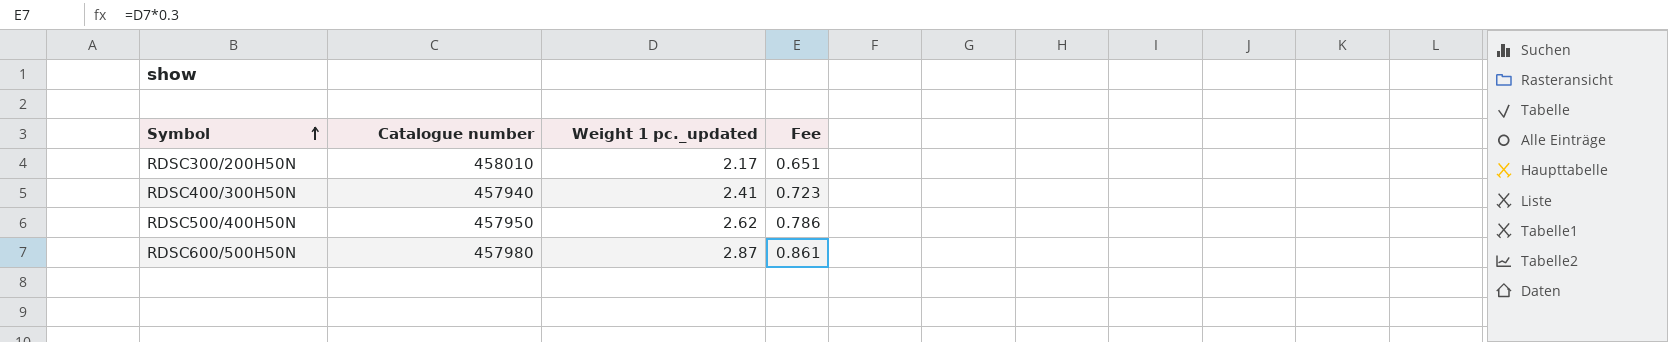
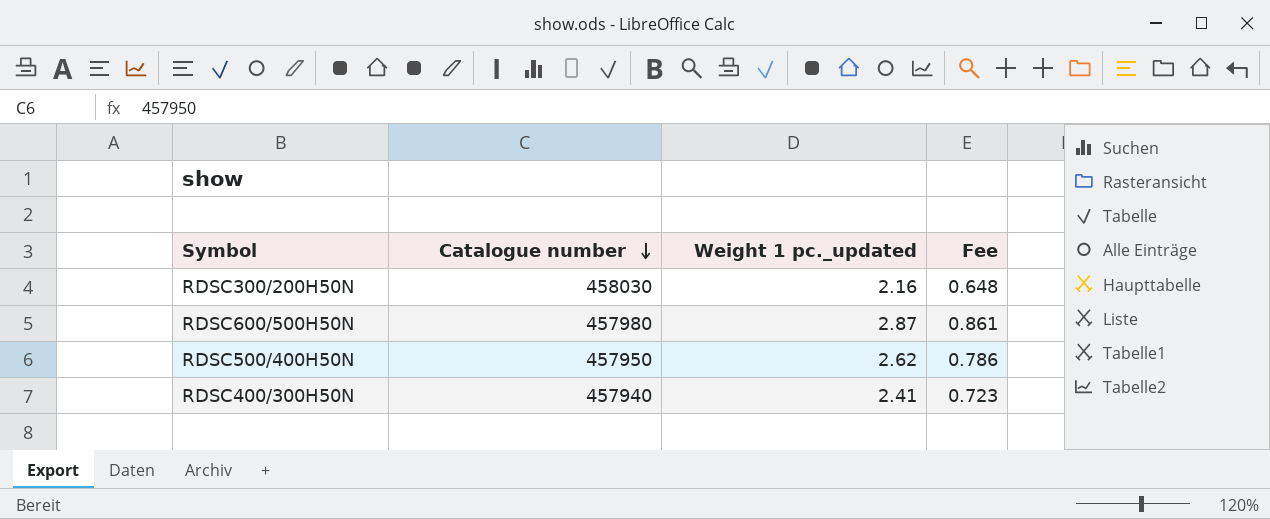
row order: Symbol ascending -> Catalogue number descending
RDSC300/200H50N | Catalogue number: 458010 -> 458030
RDSC300/200H50N | Weight 1 pc._updated: 2.17 -> 2.16
RDSC300/200H50N | Fee: 0.651 -> 0.648

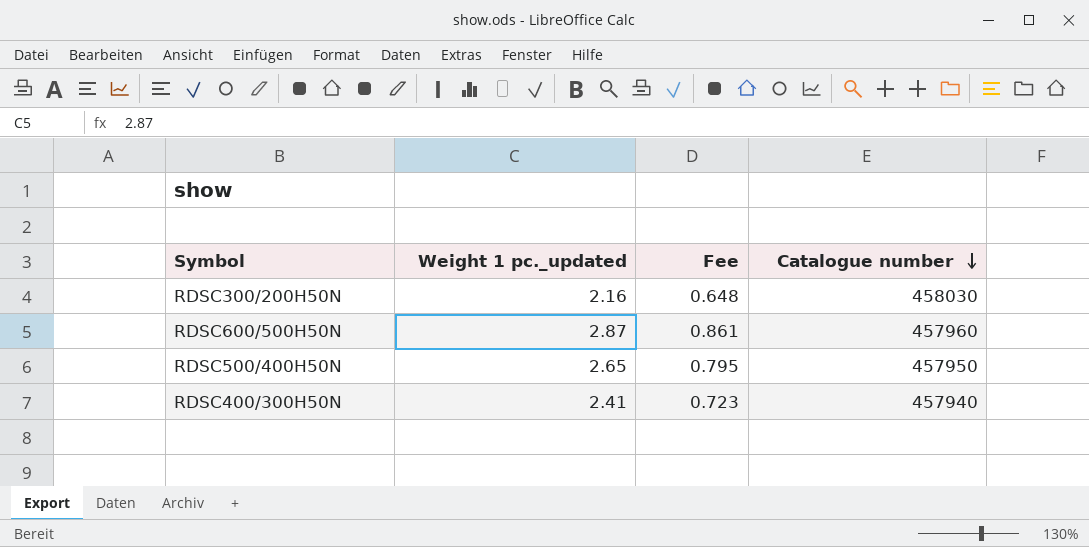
column Catalogue number | position: 2 -> 4
RDSC600/500H50N | Catalogue number: 457980 -> 457960
RDSC500/400H50N | Weight 1 pc._updated: 2.62 -> 2.65
RDSC500/400H50N | Fee: 0.786 -> 0.795

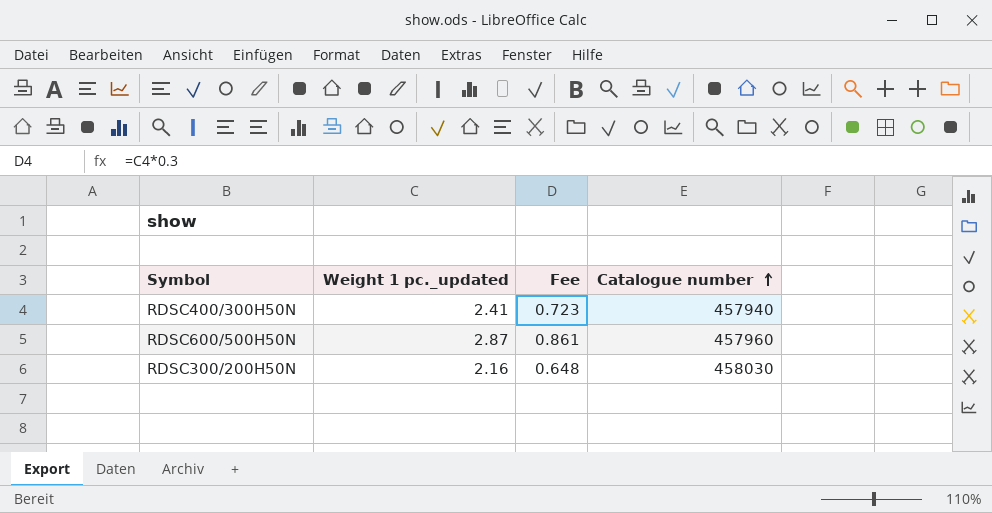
row order: Catalogue number descending -> Catalogue number ascending
row RDSC500/400H50N: 2.65 | 0.795 | 457950 -> none

